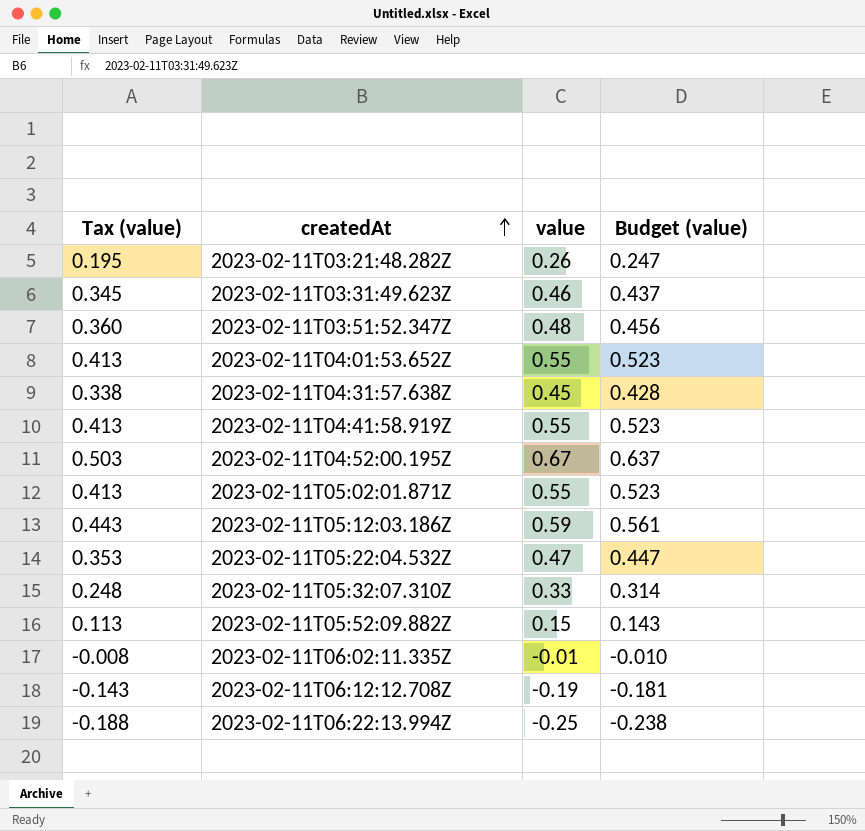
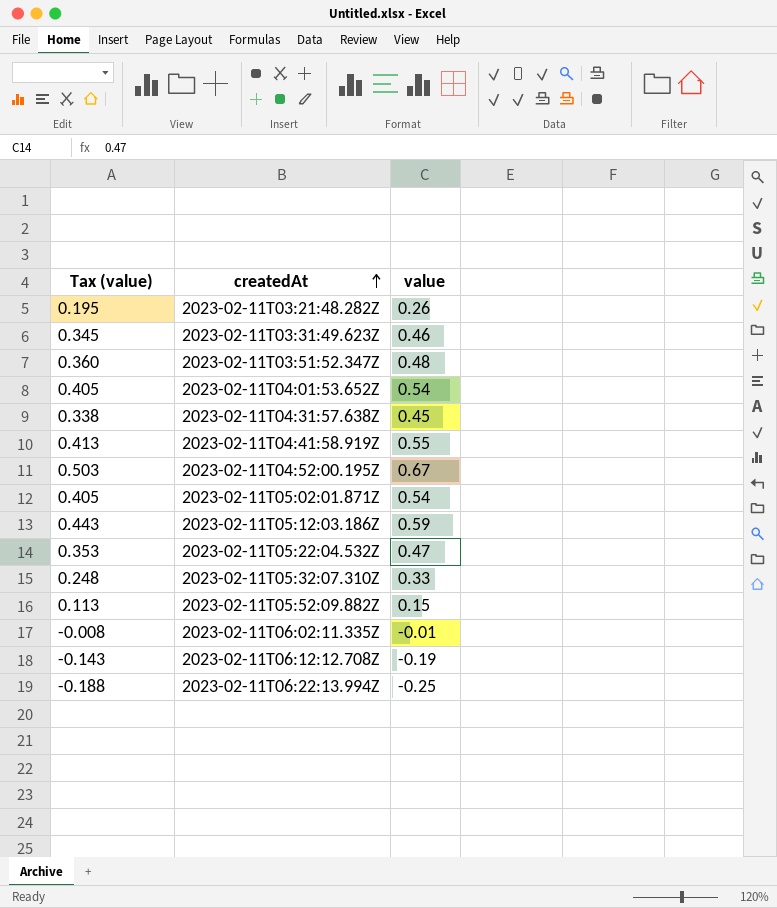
column Budget (value) | formula: [value] * 0.95 -> none
2023-02-11T04:01:53.652Z | Tax (value): 0.413 -> 0.405
2023-02-11T04:01:53.652Z | value: 0.55 -> 0.54
2023-02-11T05:02:01.871Z | Tax (value): 0.413 -> 0.405
2023-02-11T05:02:01.871Z | value: 0.55 -> 0.54

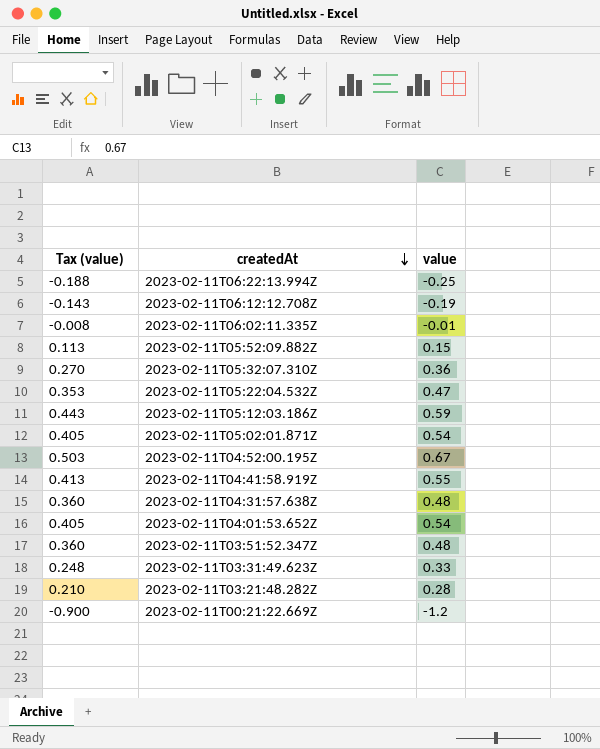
row order: createdAt ascending -> createdAt descending
2023-02-11T05:32:07.310Z | Tax (value): 0.248 -> 0.270
2023-02-11T05:32:07.310Z | value: 0.33 -> 0.36
2023-02-11T04:31:57.638Z | Tax (value): 0.338 -> 0.360
2023-02-11T04:31:57.638Z | value: 0.45 -> 0.48
2023-02-11T03:31:49.623Z | Tax (value): 0.345 -> 0.248
2023-02-11T03:31:49.623Z | value: 0.46 -> 0.33
2023-02-11T03:21:48.282Z | Tax (value): 0.195 -> 0.210
2023-02-11T03:21:48.282Z | value: 0.26 -> 0.28
row 2023-02-11T00:21:22.669Z: none -> -0.900 | -1.2

